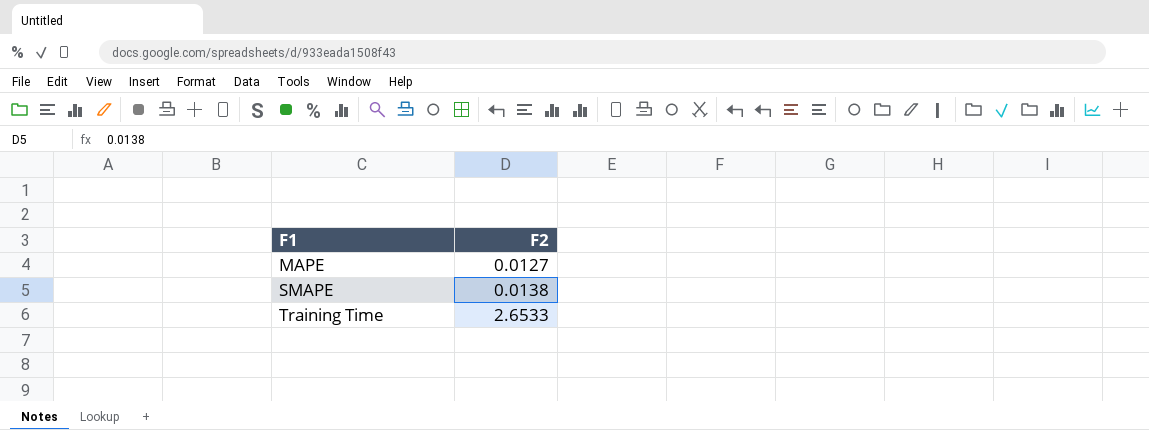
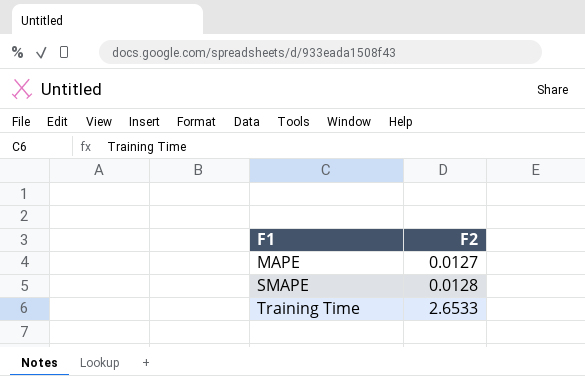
SMAPE | F2: 0.0138 -> 0.0128

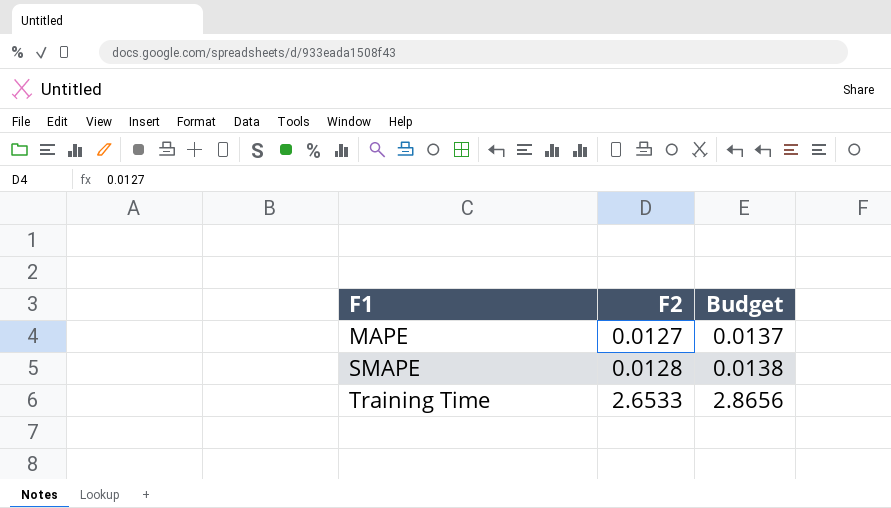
column Budget | formula: none -> [F2] * 1.08

